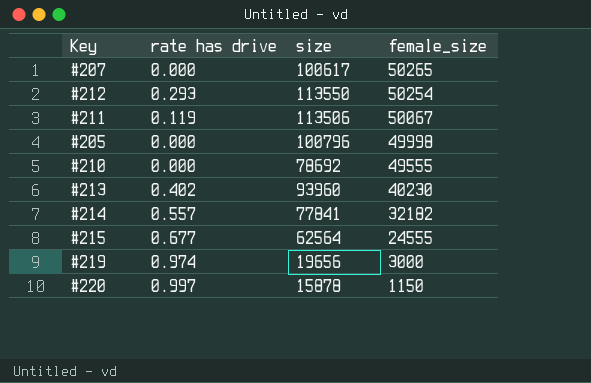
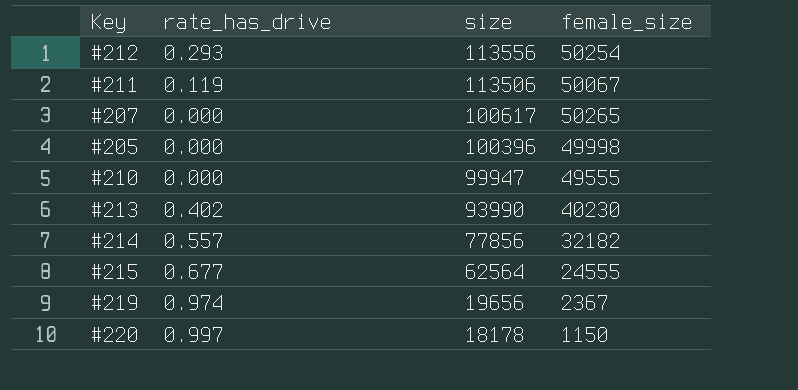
row order: female_size descending -> size descending
column name: rate has drive -> rate_has_drive
#212 | size: 113550 -> 113556
#205 | size: 100796 -> 100396
#210 | size: 78692 -> 99947
#213 | size: 93960 -> 93990
#214 | size: 77841 -> 77856
#219 | female_size: 3000 -> 2367
#220 | size: 15878 -> 18178

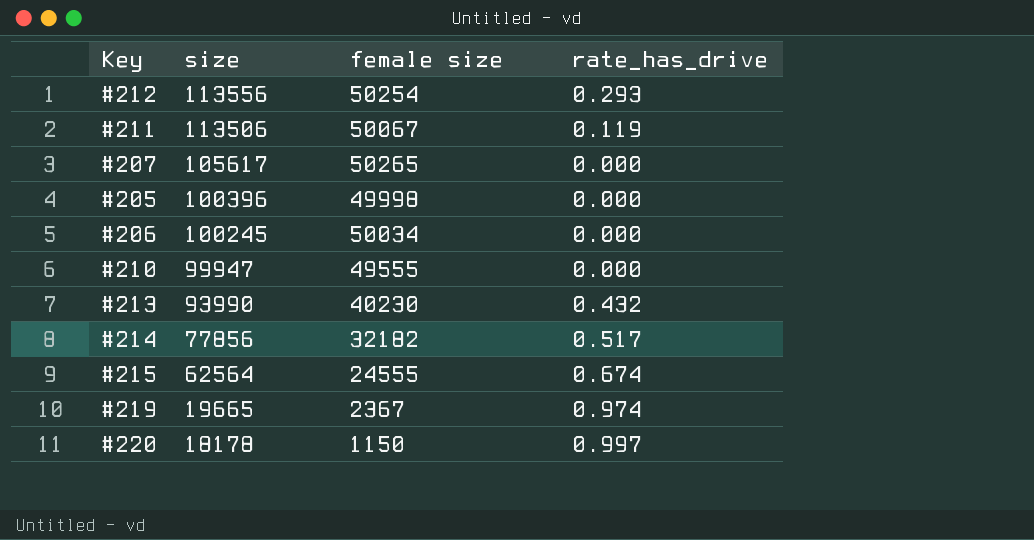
column name: female_size -> female size
column rate_has_drive | position: 2 -> 4
#207 | size: 100617 -> 105617
row #206: none -> 100245 | 50034 | 0.000
#213 | rate_has_drive: 0.402 -> 0.432
#214 | rate_has_drive: 0.557 -> 0.517
#215 | rate_has_drive: 0.677 -> 0.674
#219 | size: 19656 -> 19665

